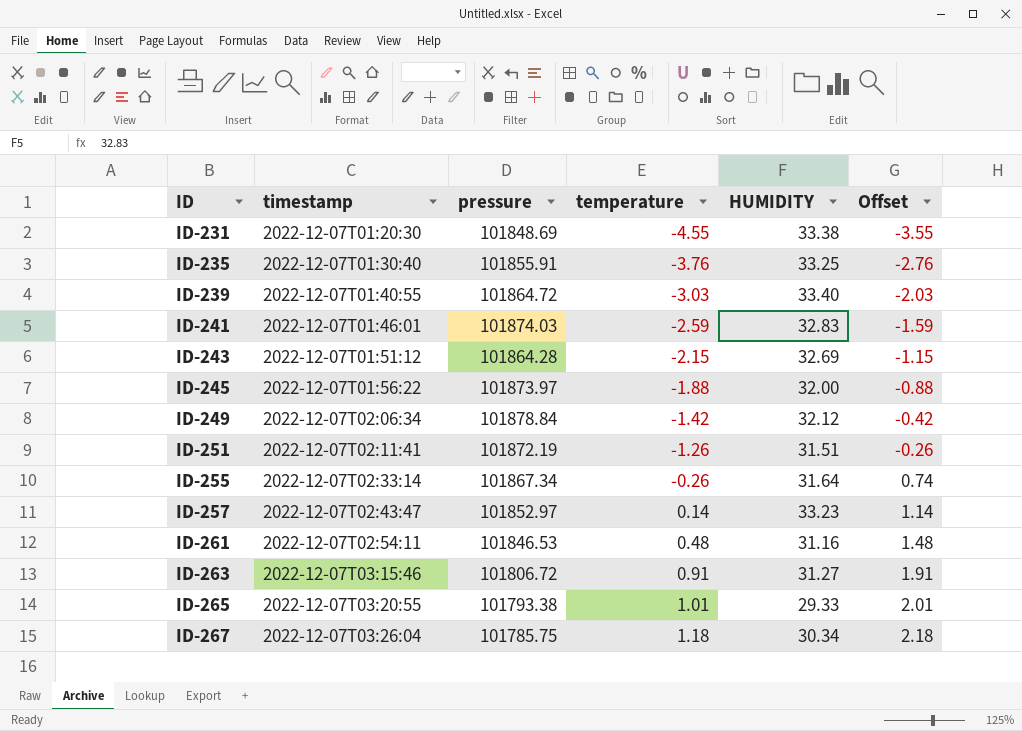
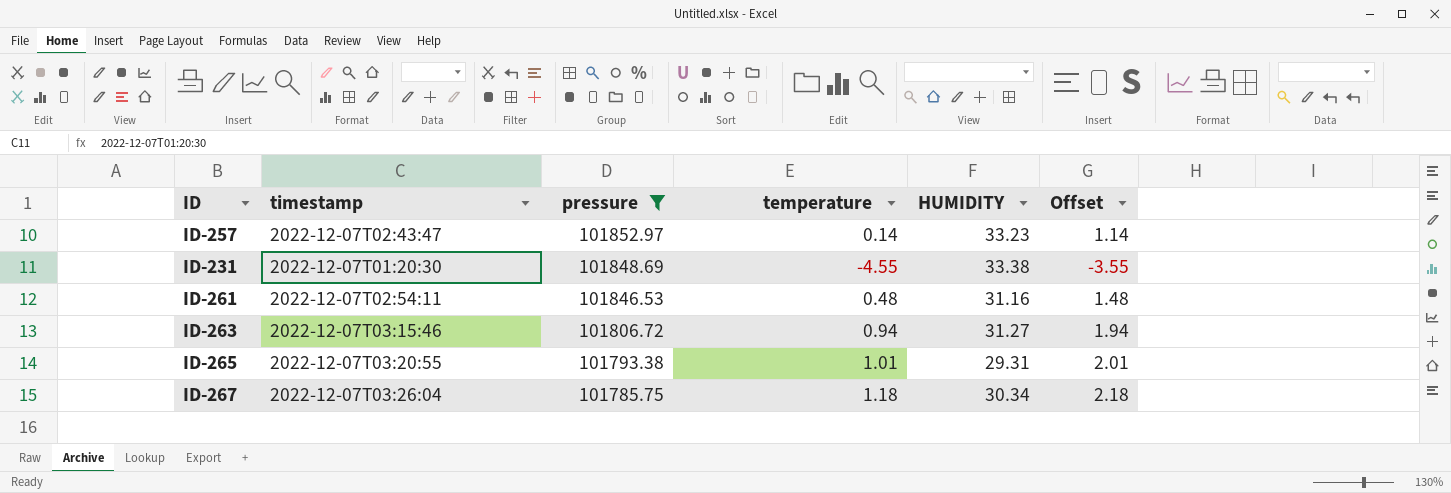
filter: none -> pressure <= 101852.97
row order: ID ascending -> pressure descending
ID-263 | temperature: 0.91 -> 0.94
ID-263 | Offset: 1.91 -> 1.94
ID-265 | HUMIDITY: 29.33 -> 29.31

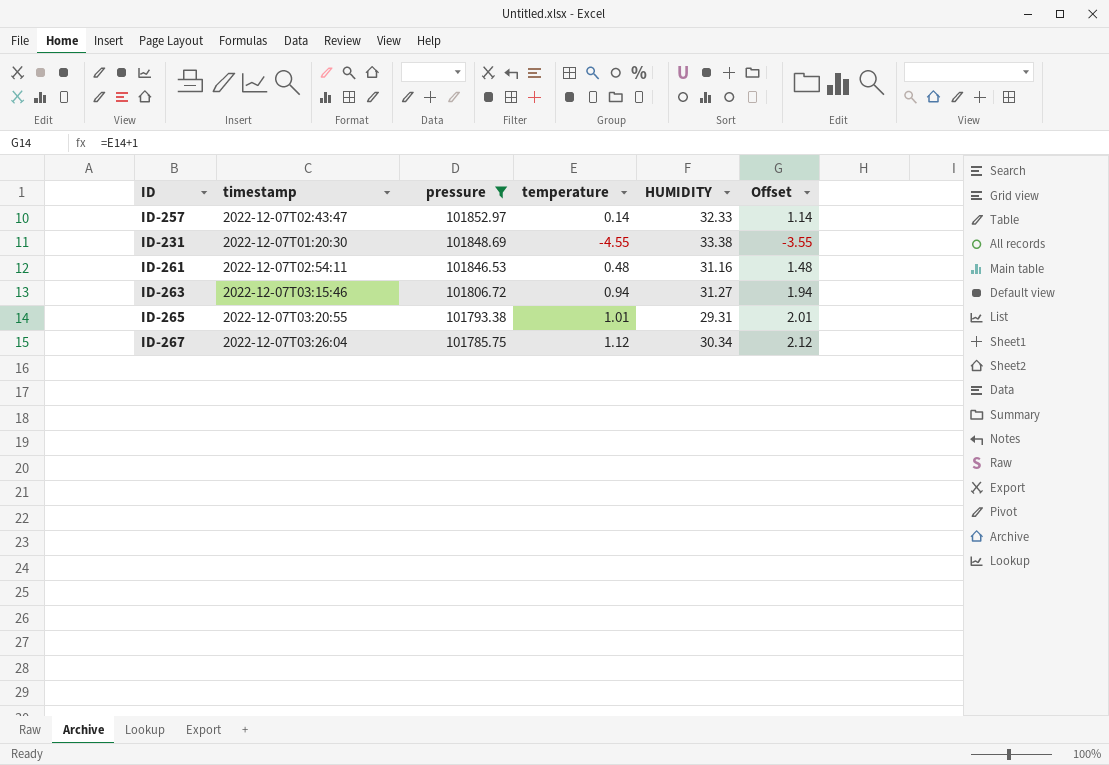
ID-257 | HUMIDITY: 33.23 -> 32.33
ID-267 | temperature: 1.18 -> 1.12
ID-267 | Offset: 2.18 -> 2.12

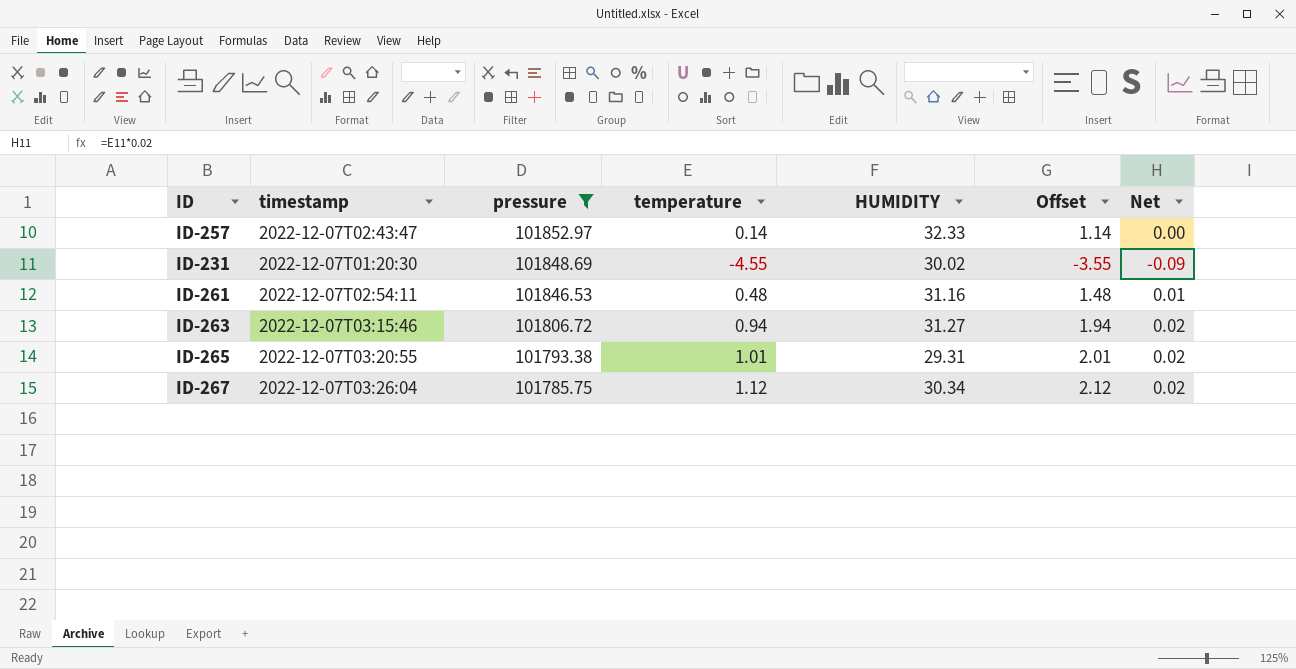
column Net | formula: none -> [temperature] * 0.02
ID-231 | HUMIDITY: 33.38 -> 30.02

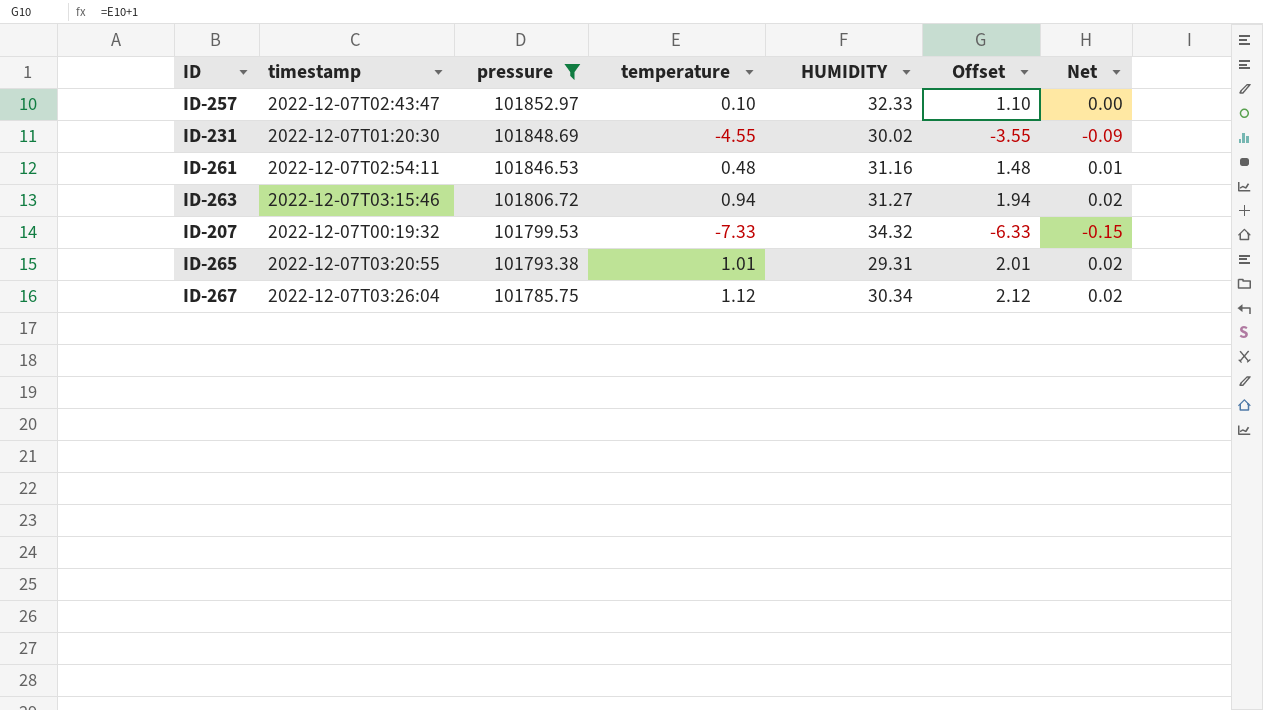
ID-257 | temperature: 0.14 -> 0.10
ID-257 | Offset: 1.14 -> 1.10
row ID-207: none -> 2022-12-07T00:19:32 | 101799.53 | -7.33 | 34.32 | -6.33 | -0.15

